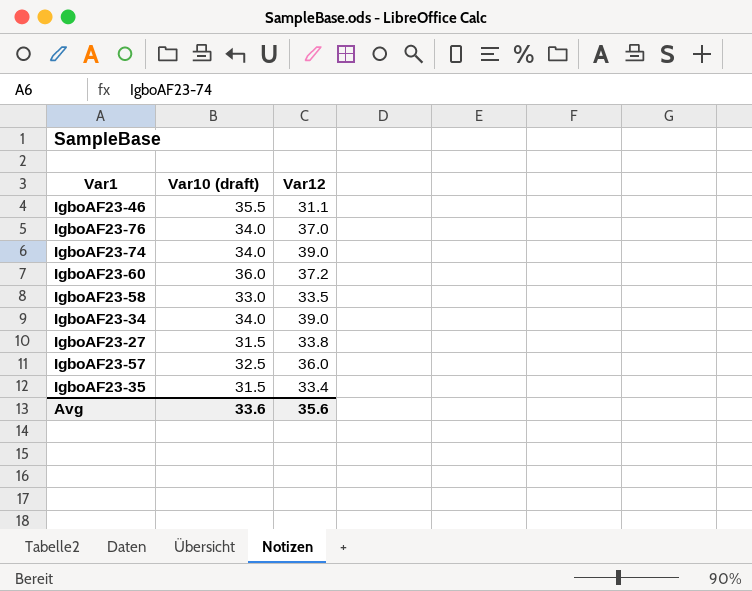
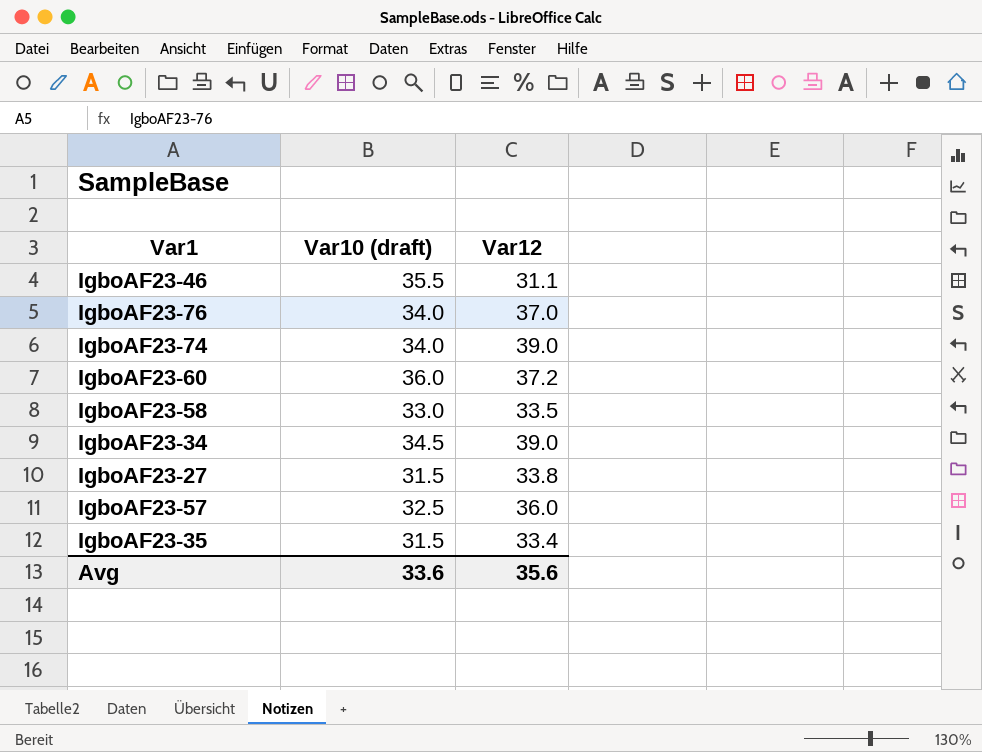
IgboAF23-34 | Var10 (draft): 34.0 -> 34.5

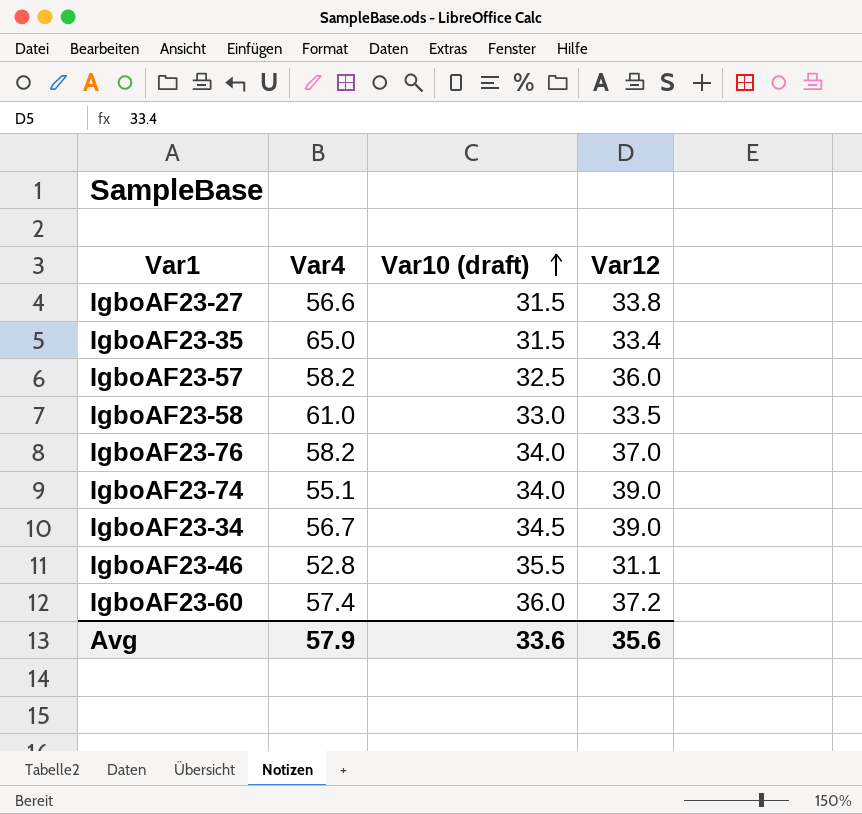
row order: none -> Var10 (draft) ascending
column Var4 | position: none -> 2

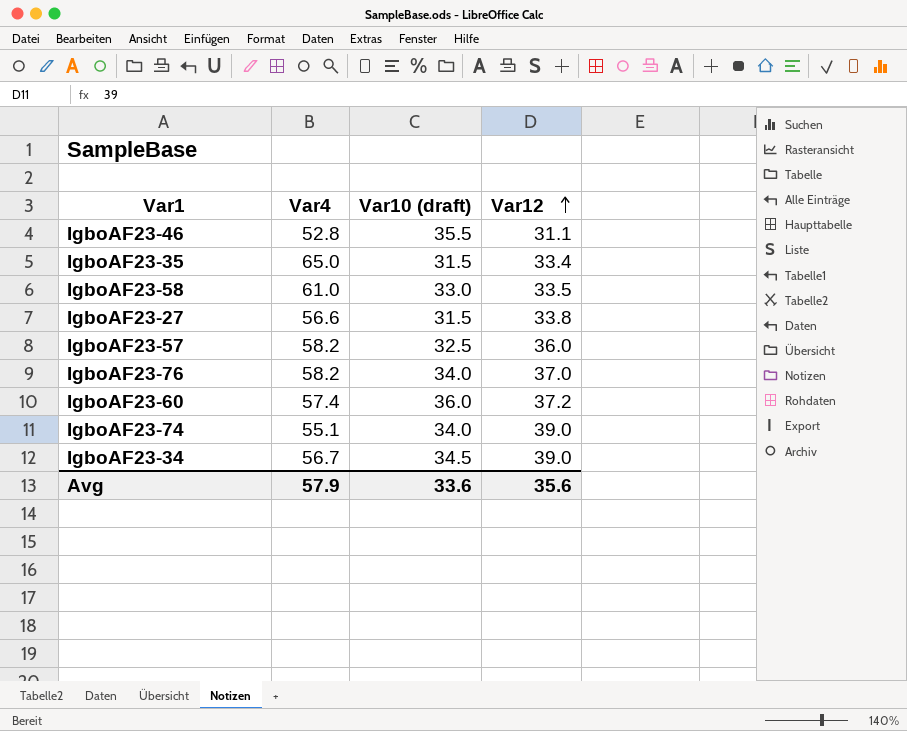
row order: Var10 (draft) ascending -> Var12 ascending

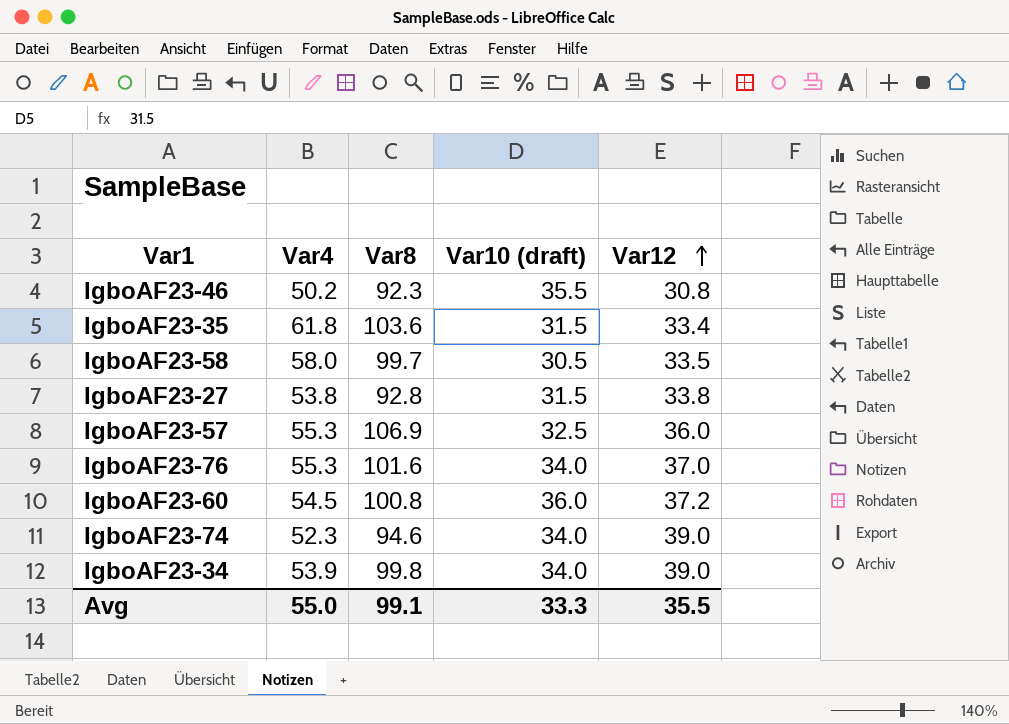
column Var8 | position: none -> 3
IgboAF23-46 | Var4: 52.8 -> 50.2
IgboAF23-46 | Var12: 31.1 -> 30.8
IgboAF23-35 | Var4: 65.0 -> 61.8
IgboAF23-58 | Var4: 61.0 -> 58.0
IgboAF23-58 | Var10 (draft): 33.0 -> 30.5
IgboAF23-27 | Var4: 56.6 -> 53.8
IgboAF23-57 | Var4: 58.2 -> 55.3
IgboAF23-76 | Var4: 58.2 -> 55.3
IgboAF23-60 | Var4: 57.4 -> 54.5
IgboAF23-74 | Var4: 55.1 -> 52.3
IgboAF23-34 | Var4: 56.7 -> 53.9
IgboAF23-34 | Var10 (draft): 34.5 -> 34.0
Avg | Var4: 57.9 -> 55.0
Avg | Var10 (draft): 33.6 -> 33.3
Avg | Var12: 35.6 -> 35.5

